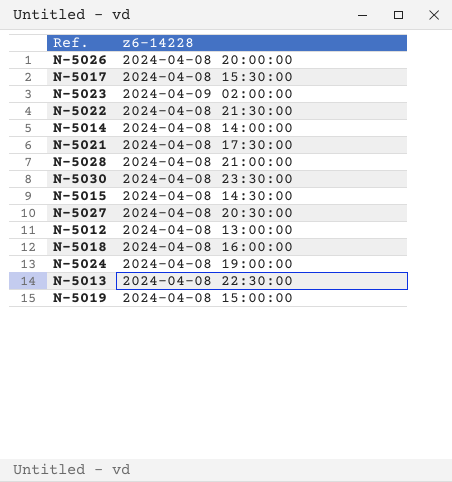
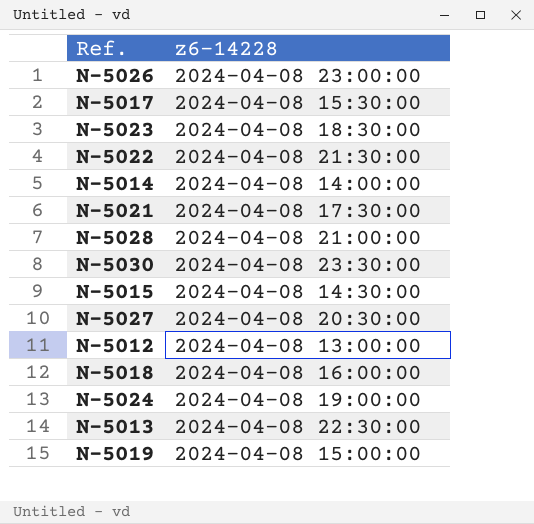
N-5026 | z6-14228: 2024-04-08 20:00:00 -> 2024-04-08 23:00:00
N-5023 | z6-14228: 2024-04-09 02:00:00 -> 2024-04-08 18:30:00

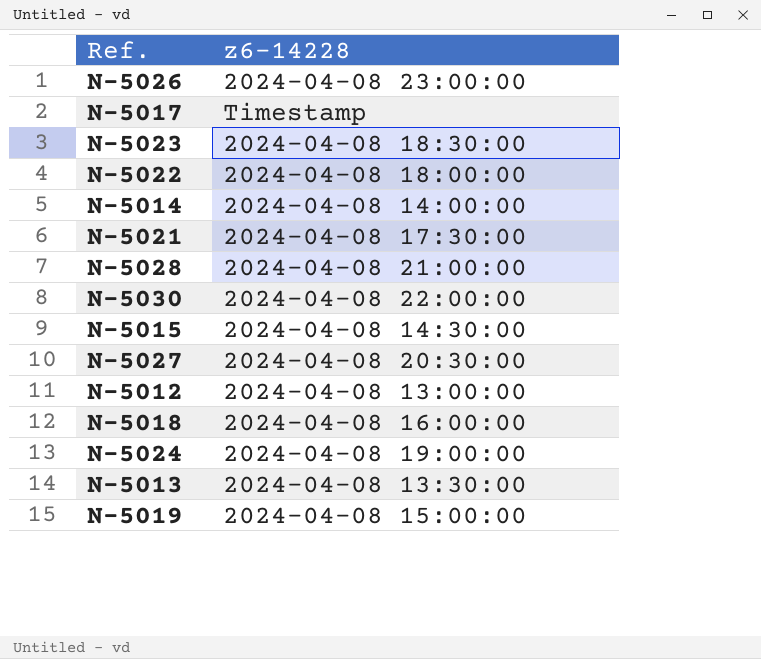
N-5017 | z6-14228: 2024-04-08 15:30:00 -> Timestamp
N-5022 | z6-14228: 2024-04-08 21:30:00 -> 2024-04-08 18:00:00
N-5030 | z6-14228: 2024-04-08 23:30:00 -> 2024-04-08 22:00:00
N-5013 | z6-14228: 2024-04-08 22:30:00 -> 2024-04-08 13:30:00

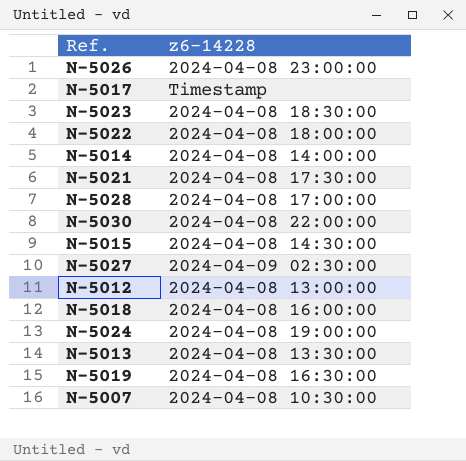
N-5028 | z6-14228: 2024-04-08 21:00:00 -> 2024-04-08 17:00:00
N-5027 | z6-14228: 2024-04-08 20:30:00 -> 2024-04-09 02:30:00
N-5019 | z6-14228: 2024-04-08 15:00:00 -> 2024-04-08 16:30:00
row N-5007: none -> 2024-04-08 10:30:00

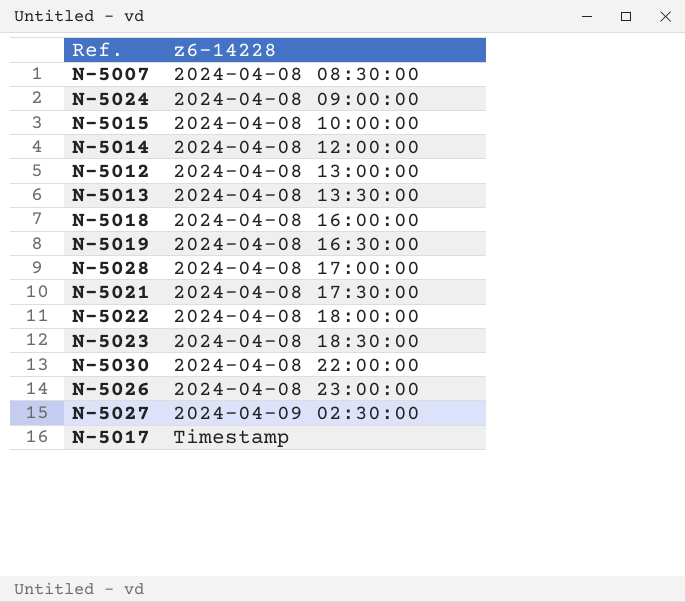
row order: none -> z6-14228 ascending
N-5007 | z6-14228: 2024-04-08 10:30:00 -> 2024-04-08 08:30:00
N-5024 | z6-14228: 2024-04-08 19:00:00 -> 2024-04-08 09:00:00
N-5015 | z6-14228: 2024-04-08 14:30:00 -> 2024-04-08 10:00:00
N-5014 | z6-14228: 2024-04-08 14:00:00 -> 2024-04-08 12:00:00

